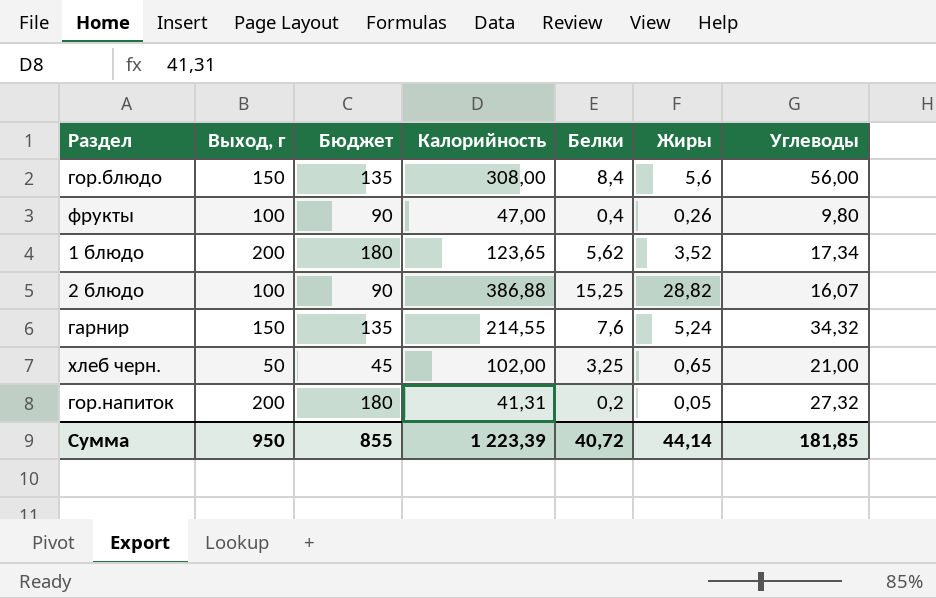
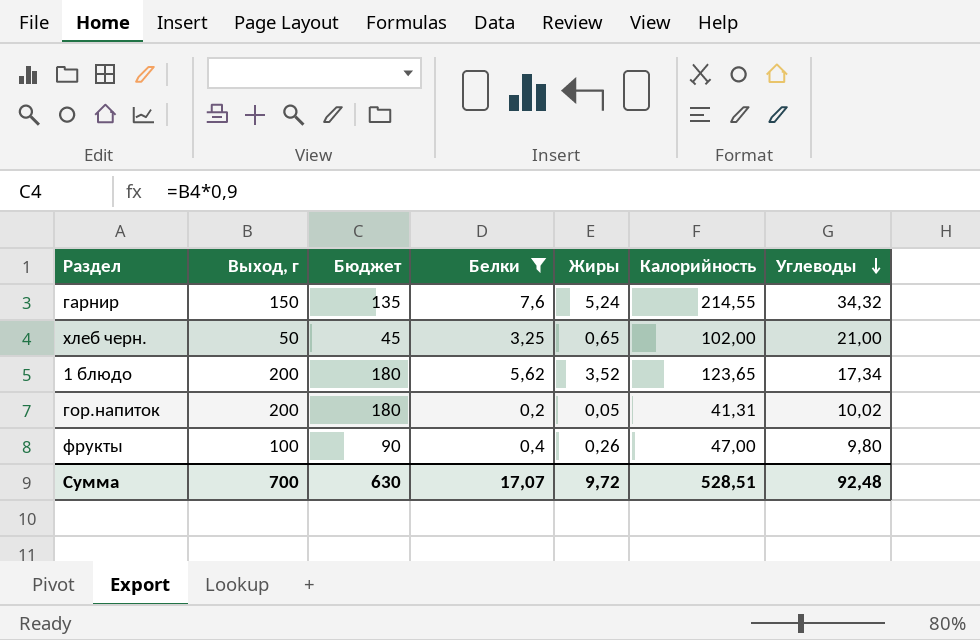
filter: none -> Белки <= 7,6
row order: none -> Углеводы descending
column Калорийность | position: 4 -> 6
гор.напиток | Углеводы: 27,32 -> 10,02
Сумма | Выход, г: 950 -> 700
Сумма | Бюджет: 855 -> 630
Сумма | Белки: 40,72 -> 17,07
Сумма | Жиры: 44,14 -> 9,72
Сумма | Калорийность: 1 223,39 -> 528,51
Сумма | Углеводы: 181,85 -> 92,48

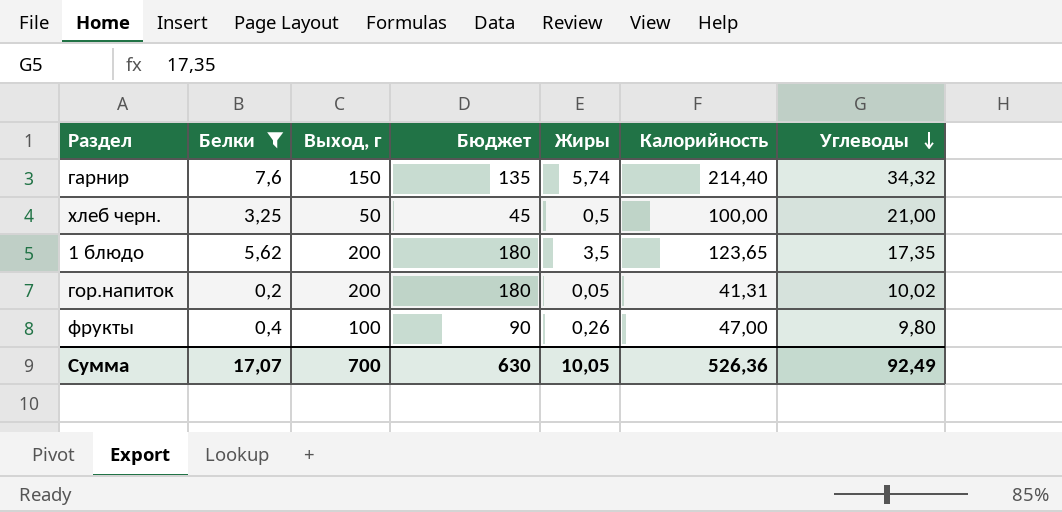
column Белки | position: 4 -> 2
гарнир | Жиры: 5,24 -> 5,74
гарнир | Калорийность: 214,55 -> 214,40
хлеб черн. | Жиры: 0,65 -> 0,5
хлеб черн. | Калорийность: 102,00 -> 100,00
1 блюдо | Жиры: 3,52 -> 3,5
1 блюдо | Углеводы: 17,34 -> 17,35
Сумма | Жиры: 9,72 -> 10,05
Сумма | Калорийность: 528,51 -> 526,36
Сумма | Углеводы: 92,48 -> 92,49

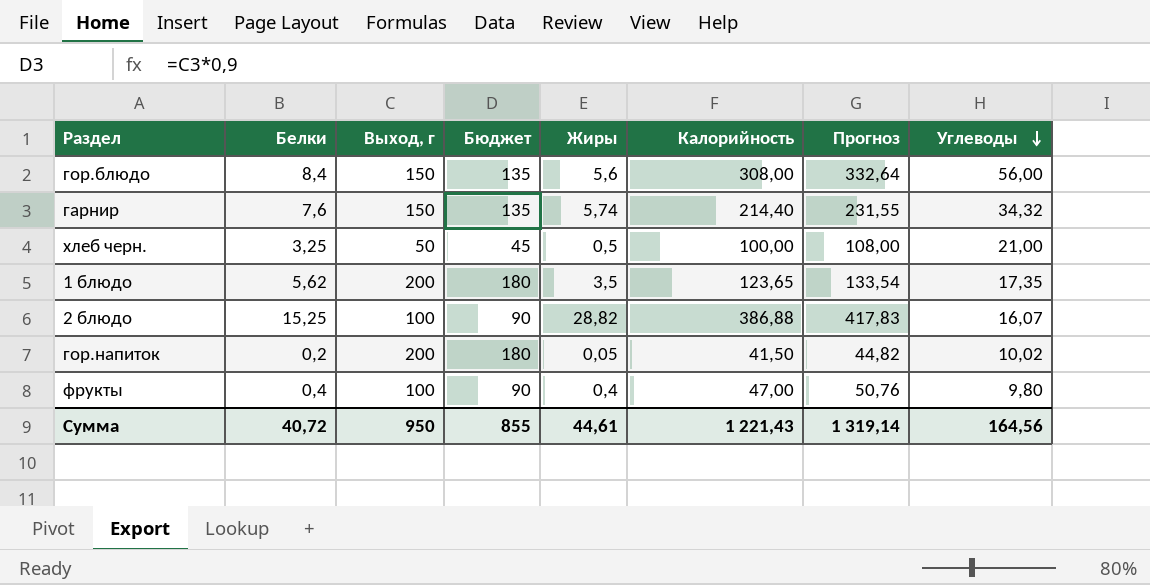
filter: Белки <= 7,6 -> none
column Прогноз | formula: none -> [Калорийность] * 1,08
гор.напиток | Калорийность: 41,31 -> 41,50
фрукты | Жиры: 0,26 -> 0,4
Сумма | Белки: 17,07 -> 40,72
Сумма | Выход, г: 700 -> 950
Сумма | Бюджет: 630 -> 855
Сумма | Жиры: 10,05 -> 44,61
Сумма | Калорийность: 526,36 -> 1 221,43
Сумма | Углеводы: 92,49 -> 164,56

